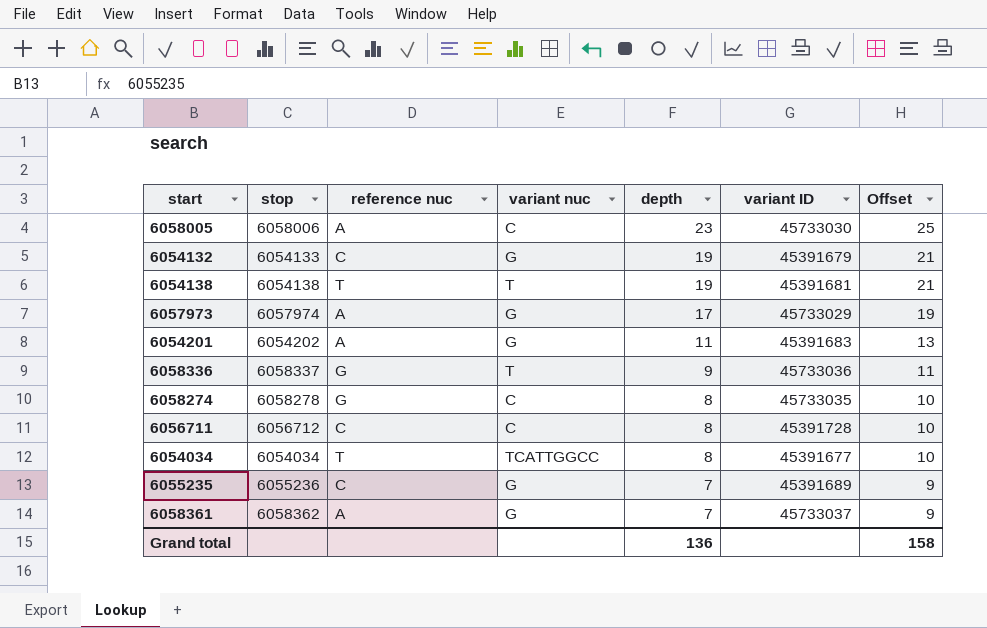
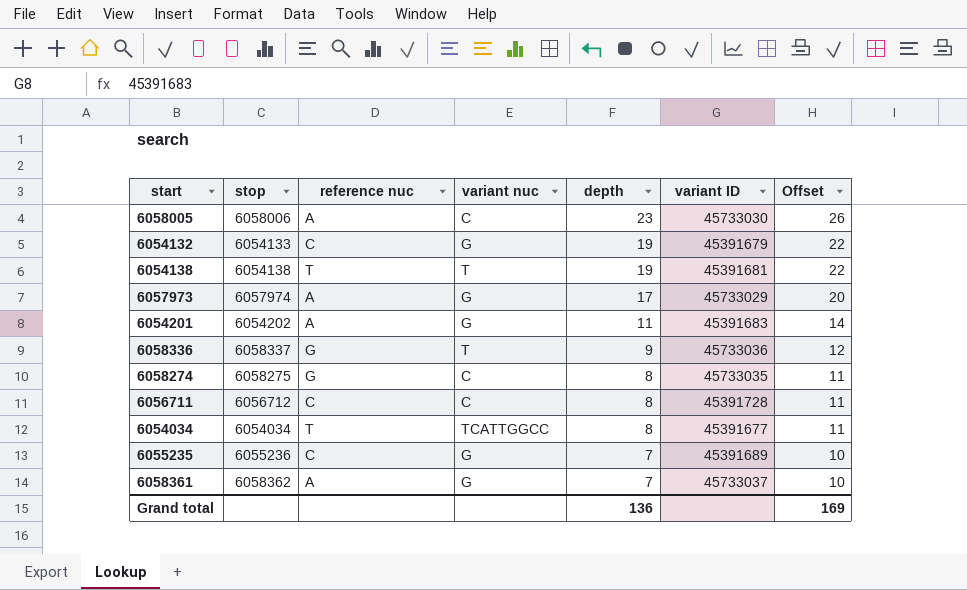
column Offset | formula: [depth] + 2 -> [depth] + 3
6058274 | stop: 6058278 -> 6058275
Grand total | Offset: 158 -> 169

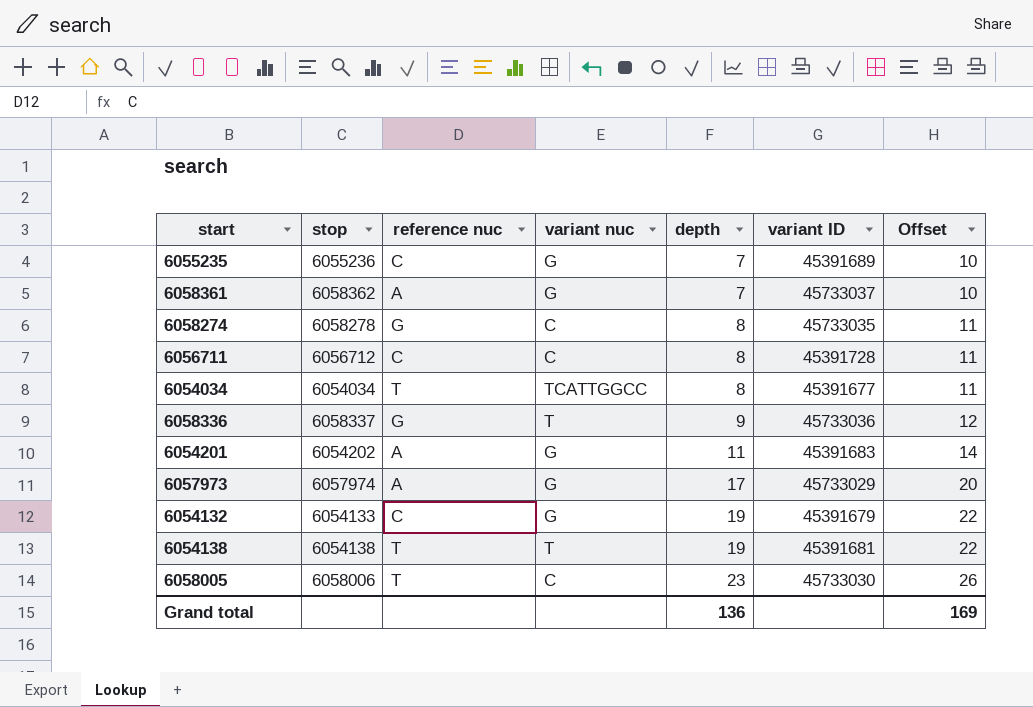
row order: depth descending -> depth ascending
6058274 | stop: 6058275 -> 6058278
6058005 | reference nuc: A -> T

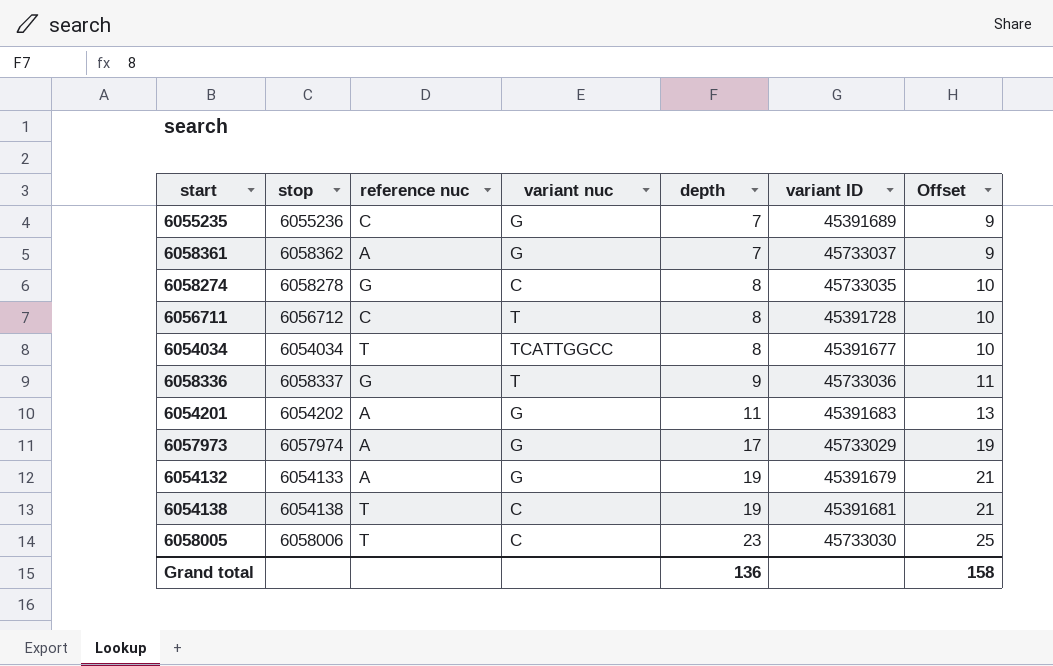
column Offset | formula: [depth] + 3 -> [depth] + 2
6056711 | variant nuc: C -> T
6054132 | reference nuc: C -> A
6054138 | variant nuc: T -> C
Grand total | Offset: 169 -> 158

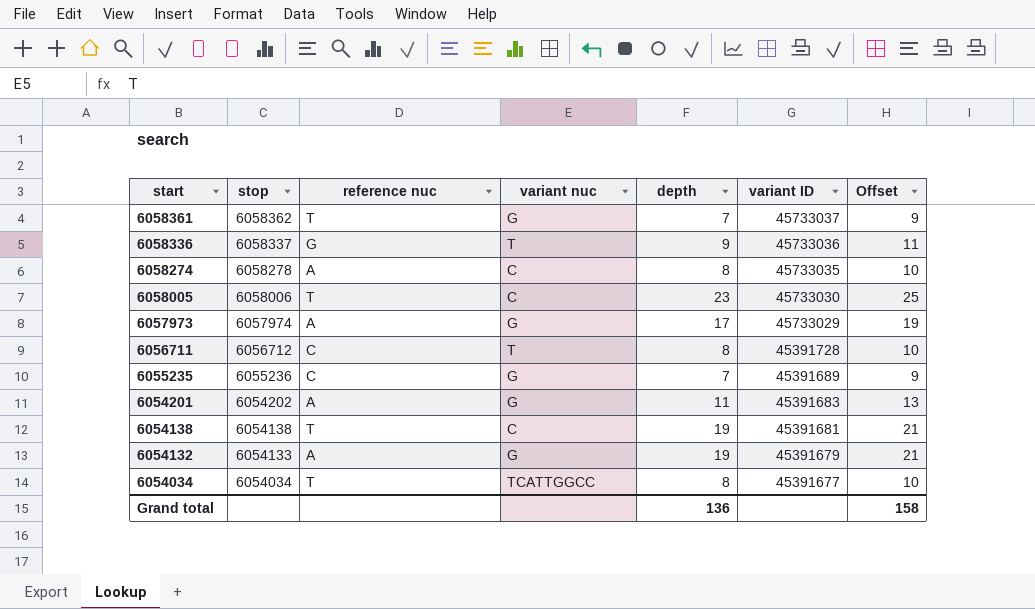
row order: depth ascending -> start descending
6058361 | reference nuc: A -> T
6058274 | reference nuc: G -> A

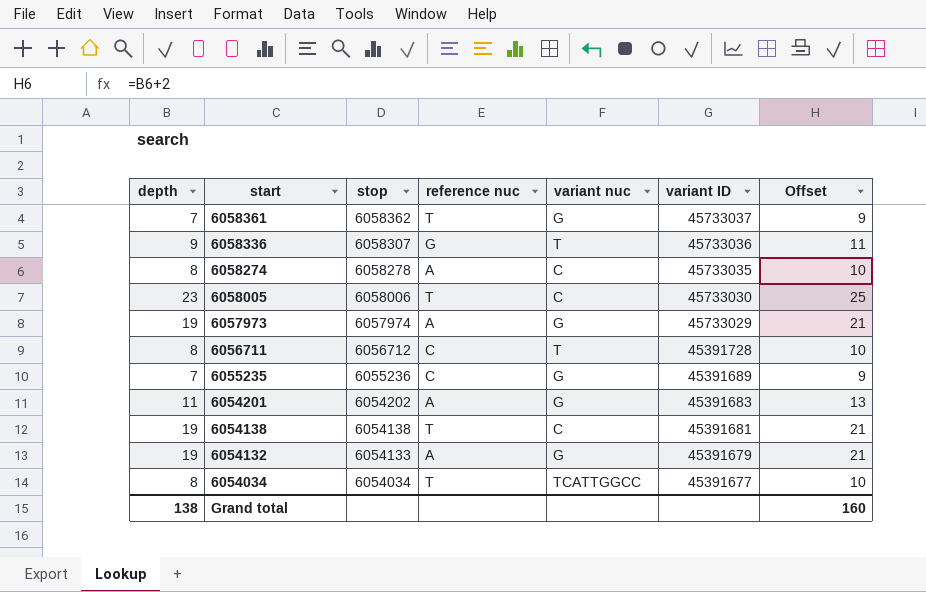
column depth | position: 5 -> 1
6058336 | stop: 6058337 -> 6058307
6057973 | depth: 17 -> 19
6057973 | Offset: 19 -> 21
Grand total | depth: 136 -> 138
Grand total | Offset: 158 -> 160

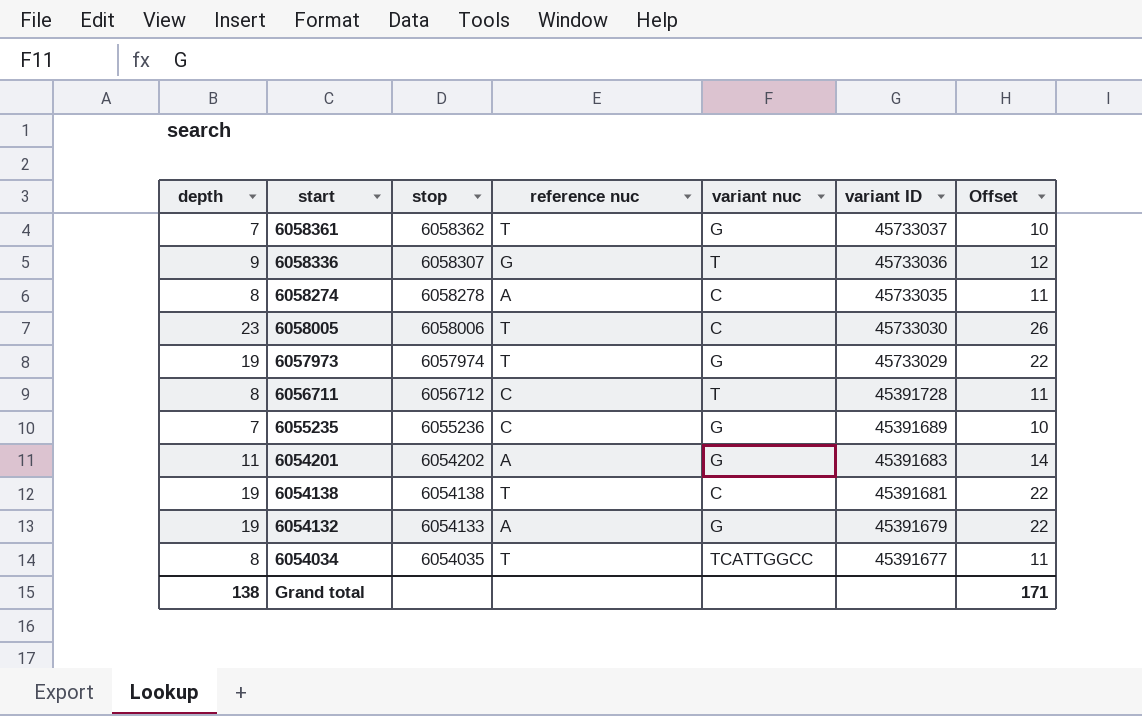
column Offset | formula: [depth] + 2 -> [depth] + 3
6057973 | reference nuc: A -> T
6054034 | stop: 6054034 -> 6054035
Grand total | Offset: 160 -> 171

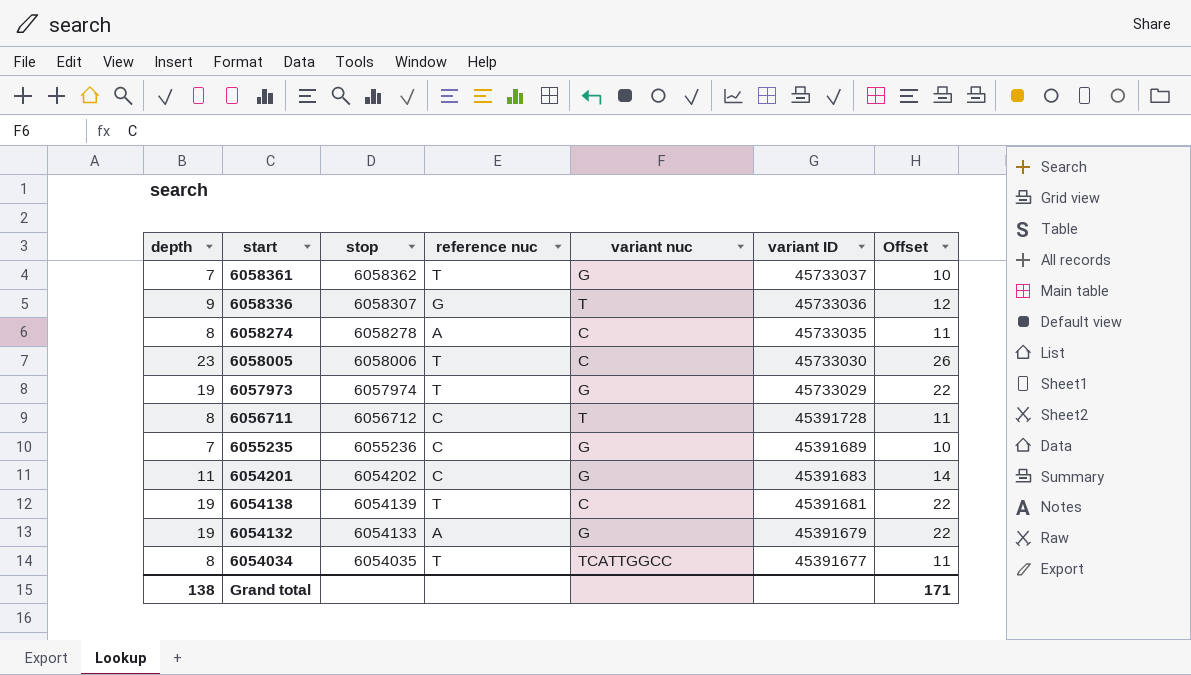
6054201 | reference nuc: A -> C
6054138 | stop: 6054138 -> 6054139

